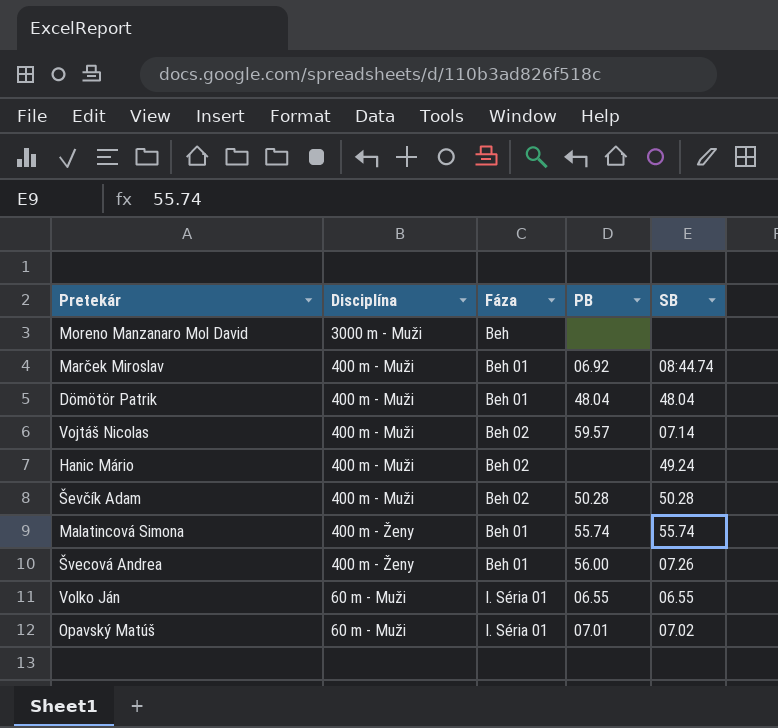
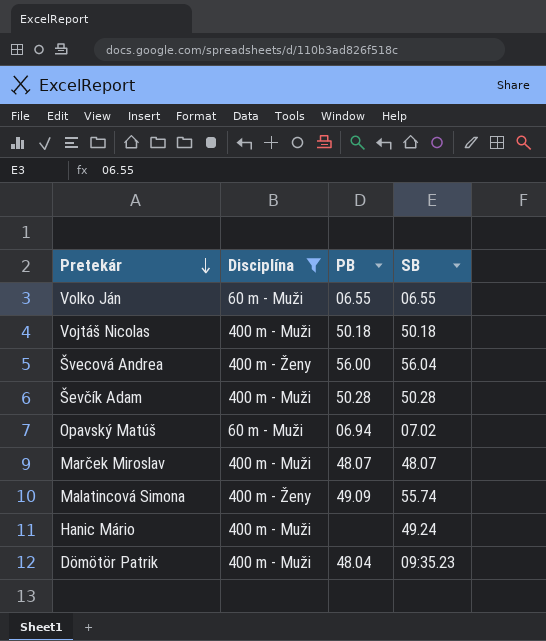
filter: none -> Disciplína != 3000 m - Muži
row order: none -> Pretekár descending
column Fáza | position: 3 -> none
Vojtáš Nicolas | PB: 59.57 -> 50.18
Vojtáš Nicolas | SB: 07.14 -> 50.18
Švecová Andrea | SB: 07.26 -> 56.04
Opavský Matúš | PB: 07.01 -> 06.94
Marček Miroslav | PB: 06.92 -> 48.07
Marček Miroslav | SB: 08:44.74 -> 48.07
Malatincová Simona | PB: 55.74 -> 49.09
Dömötör Patrik | SB: 48.04 -> 09:35.23

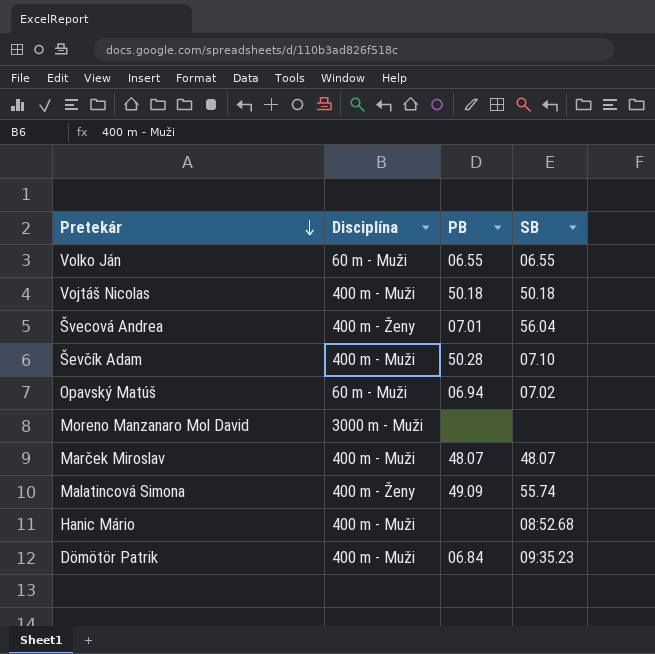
filter: Disciplína != 3000 m - Muži -> none
Švecová Andrea | PB: 56.00 -> 07.01
Ševčík Adam | SB: 50.28 -> 07.10
Hanic Mário | SB: 49.24 -> 08:52.68
Dömötör Patrik | PB: 48.04 -> 06.84

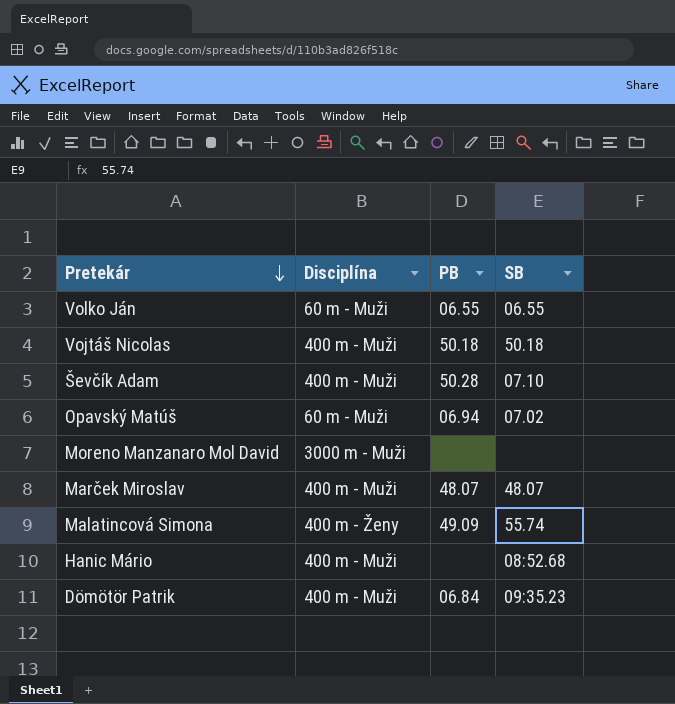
row Švecová Andrea: 400 m - Ženy | 07.01 | 56.04 -> none

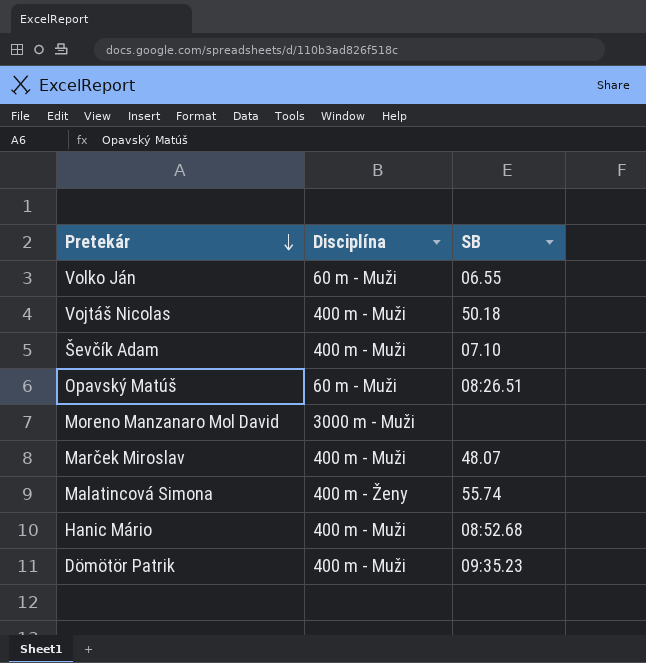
column PB | position: 3 -> none
Opavský Matúš | SB: 07.02 -> 08:26.51

